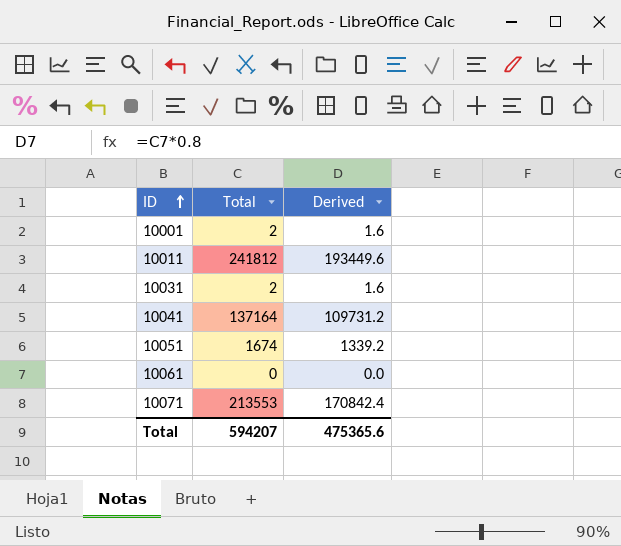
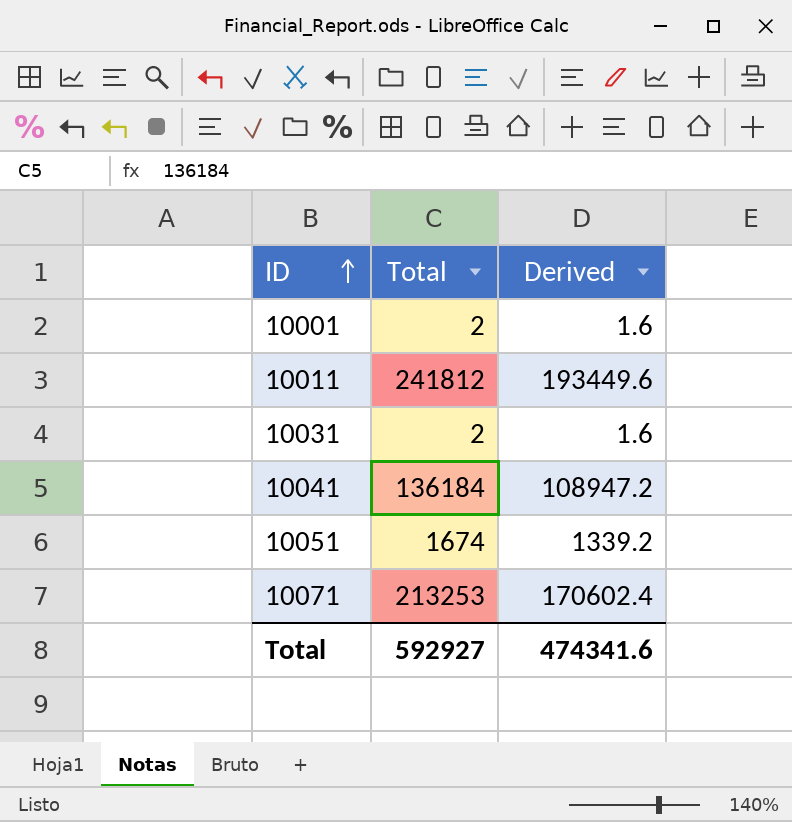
row 10061: 0 | 0.0 -> none
10041 | Total: 137164 -> 136184
10041 | Derived: 109731.2 -> 108947.2
10071 | Total: 213553 -> 213253
10071 | Derived: 170842.4 -> 170602.4
Total | Total: 594207 -> 592927
Total | Derived: 475365.6 -> 474341.6

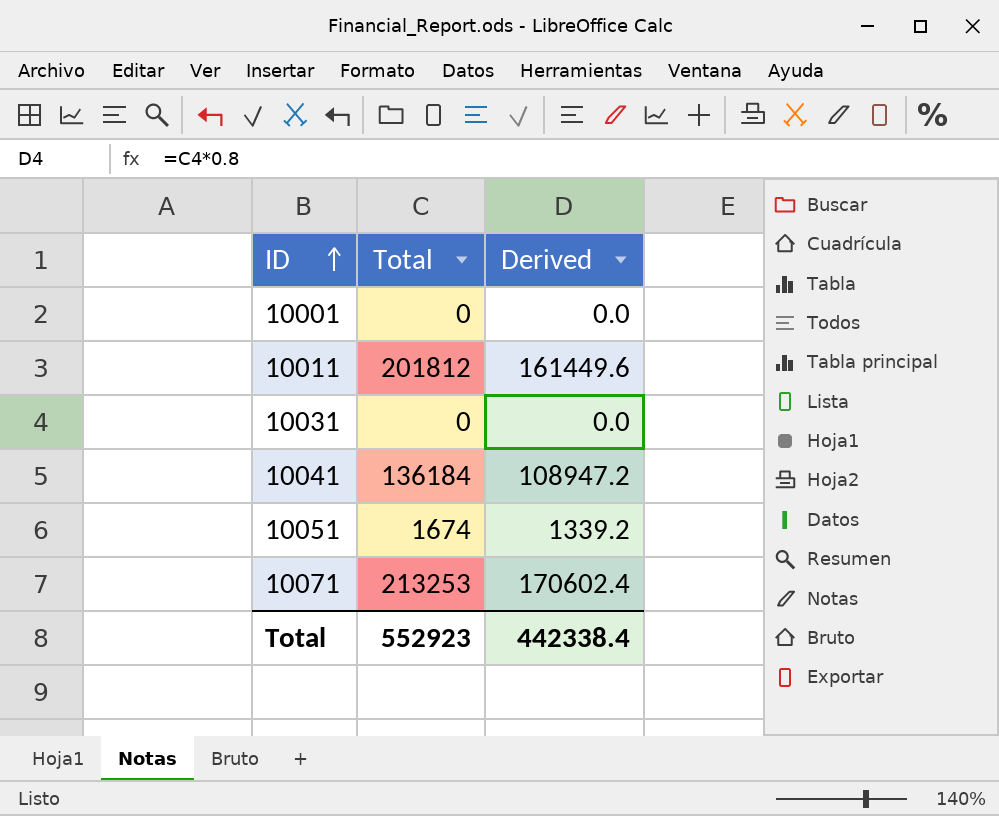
10001 | Total: 2 -> 0
10001 | Derived: 1.6 -> 0.0
10011 | Total: 241812 -> 201812
10011 | Derived: 193449.6 -> 161449.6
10031 | Total: 2 -> 0
10031 | Derived: 1.6 -> 0.0
Total | Total: 592927 -> 552923
Total | Derived: 474341.6 -> 442338.4

